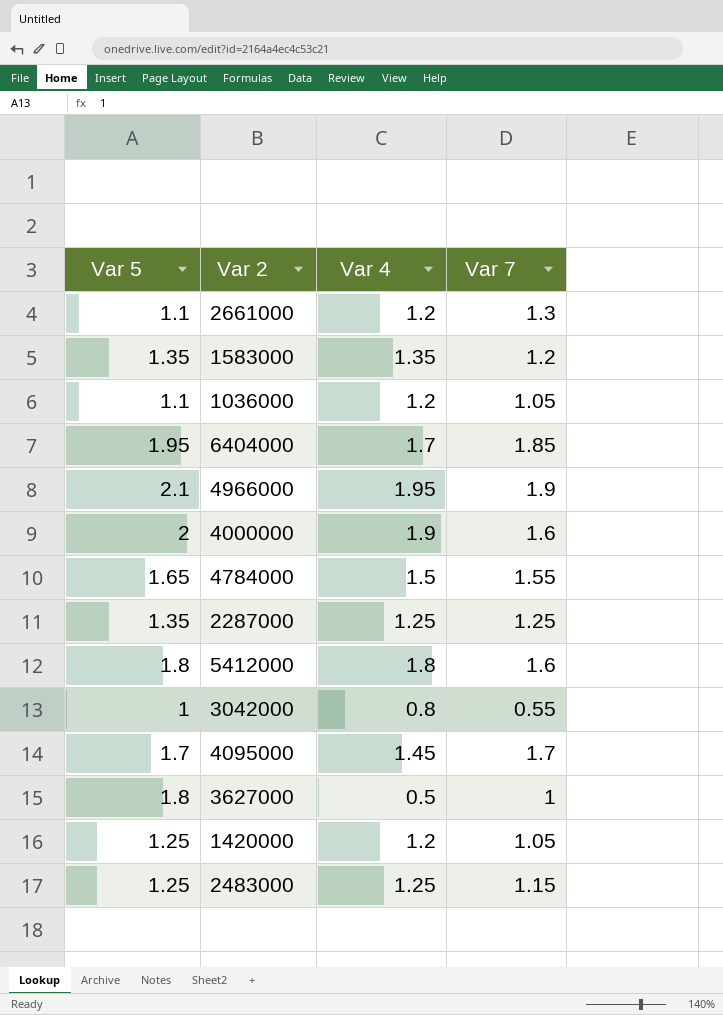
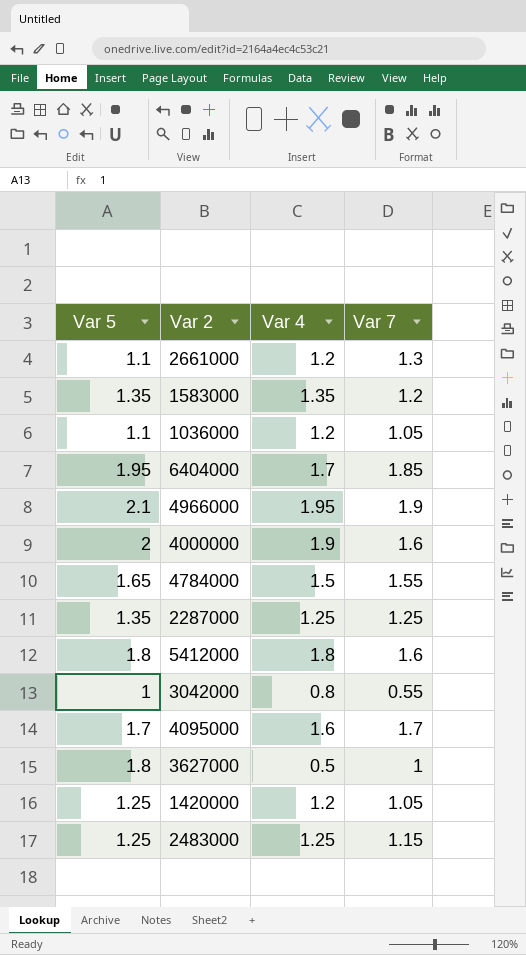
4095000 | Var 4: 1.45 -> 1.6

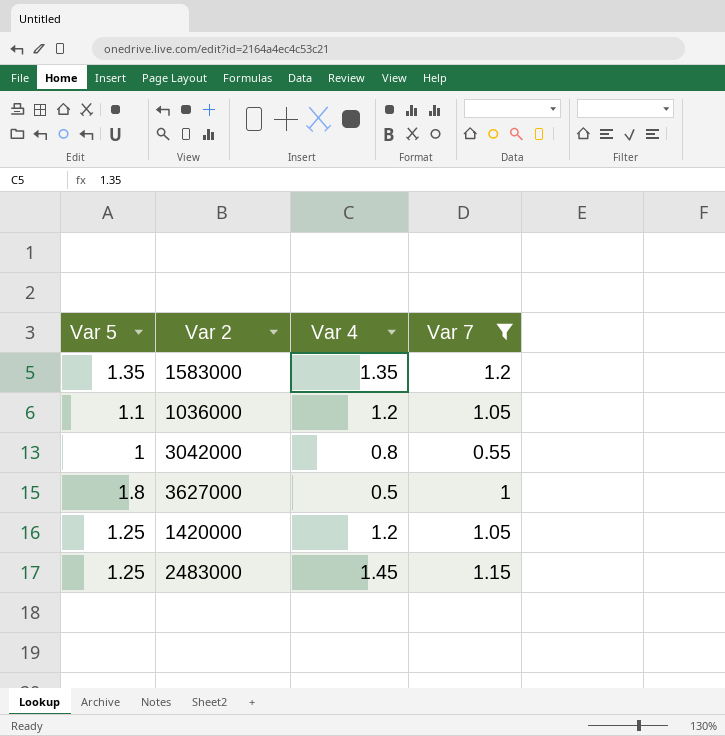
filter: none -> Var 7 <= 1.2
2483000 | Var 4: 1.25 -> 1.45

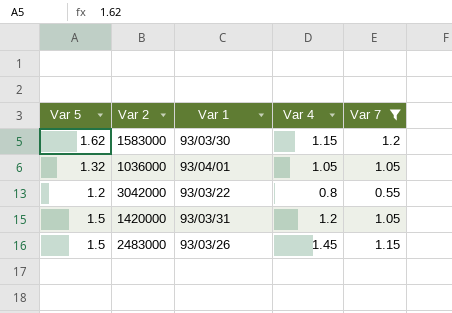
column Var 1 | position: none -> 3
row 3627000: 1.8 | 0.5 | 1 -> none
1583000 | Var 5: 1.35 -> 1.62
1583000 | Var 4: 1.35 -> 1.15
1036000 | Var 5: 1.1 -> 1.32
1036000 | Var 4: 1.2 -> 1.05
3042000 | Var 5: 1 -> 1.2
1420000 | Var 5: 1.25 -> 1.5
2483000 | Var 5: 1.25 -> 1.5

